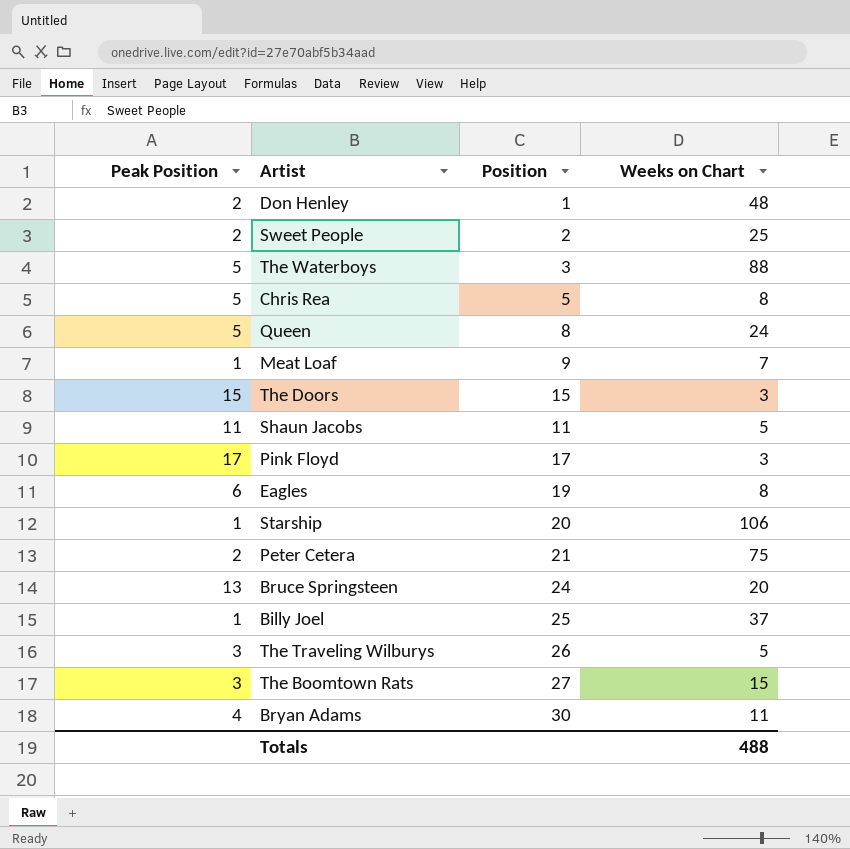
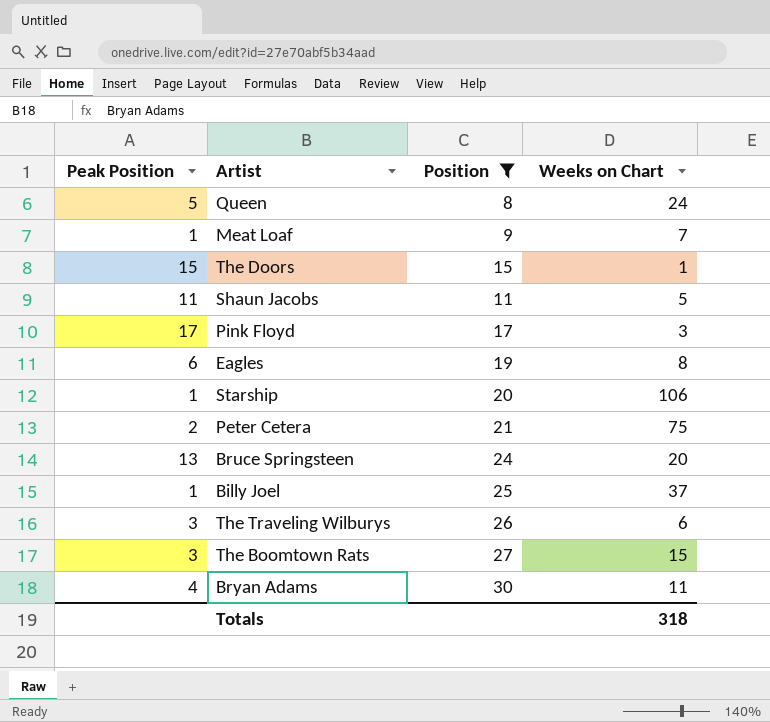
filter: none -> Position >= 8
The Doors | Weeks on Chart: 3 -> 1
The Traveling Wilburys | Weeks on Chart: 5 -> 6
Totals | Weeks on Chart: 488 -> 318

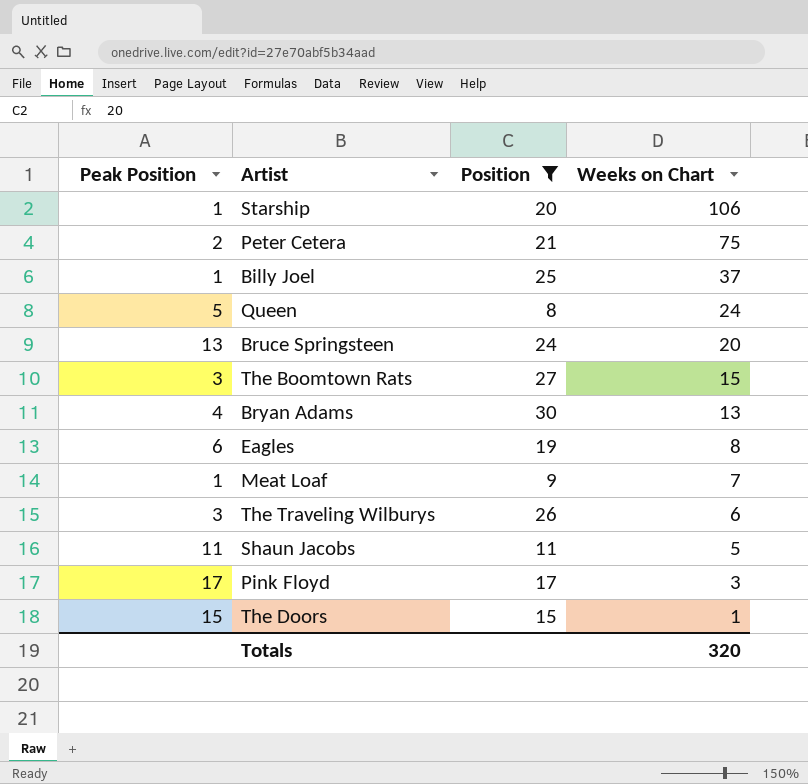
row order: none -> Weeks on Chart descending
Bryan Adams | Weeks on Chart: 11 -> 13
Totals | Weeks on Chart: 318 -> 320

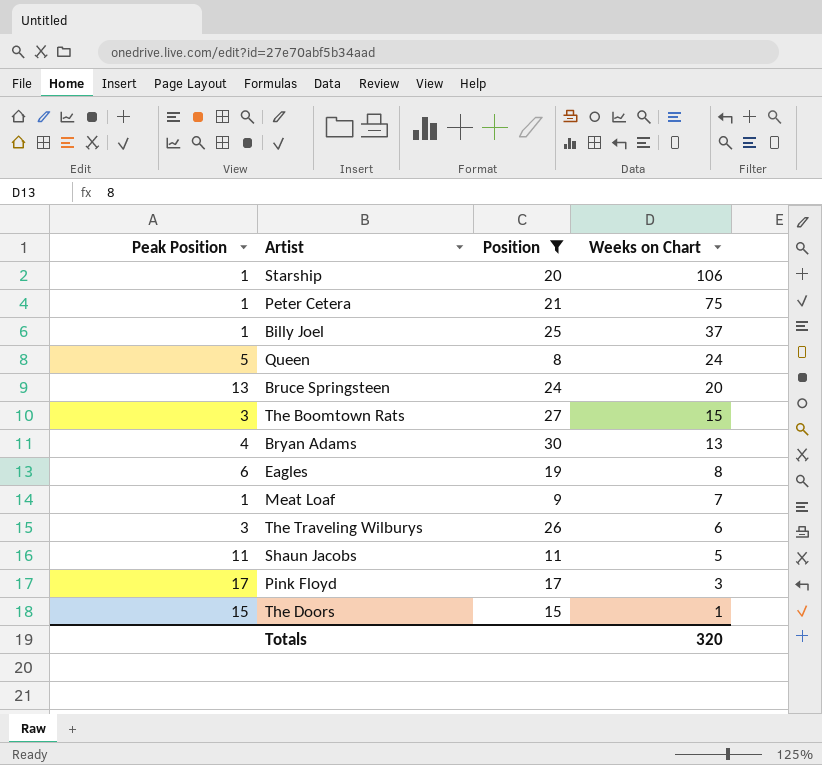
Peter Cetera | Peak Position: 2 -> 1

